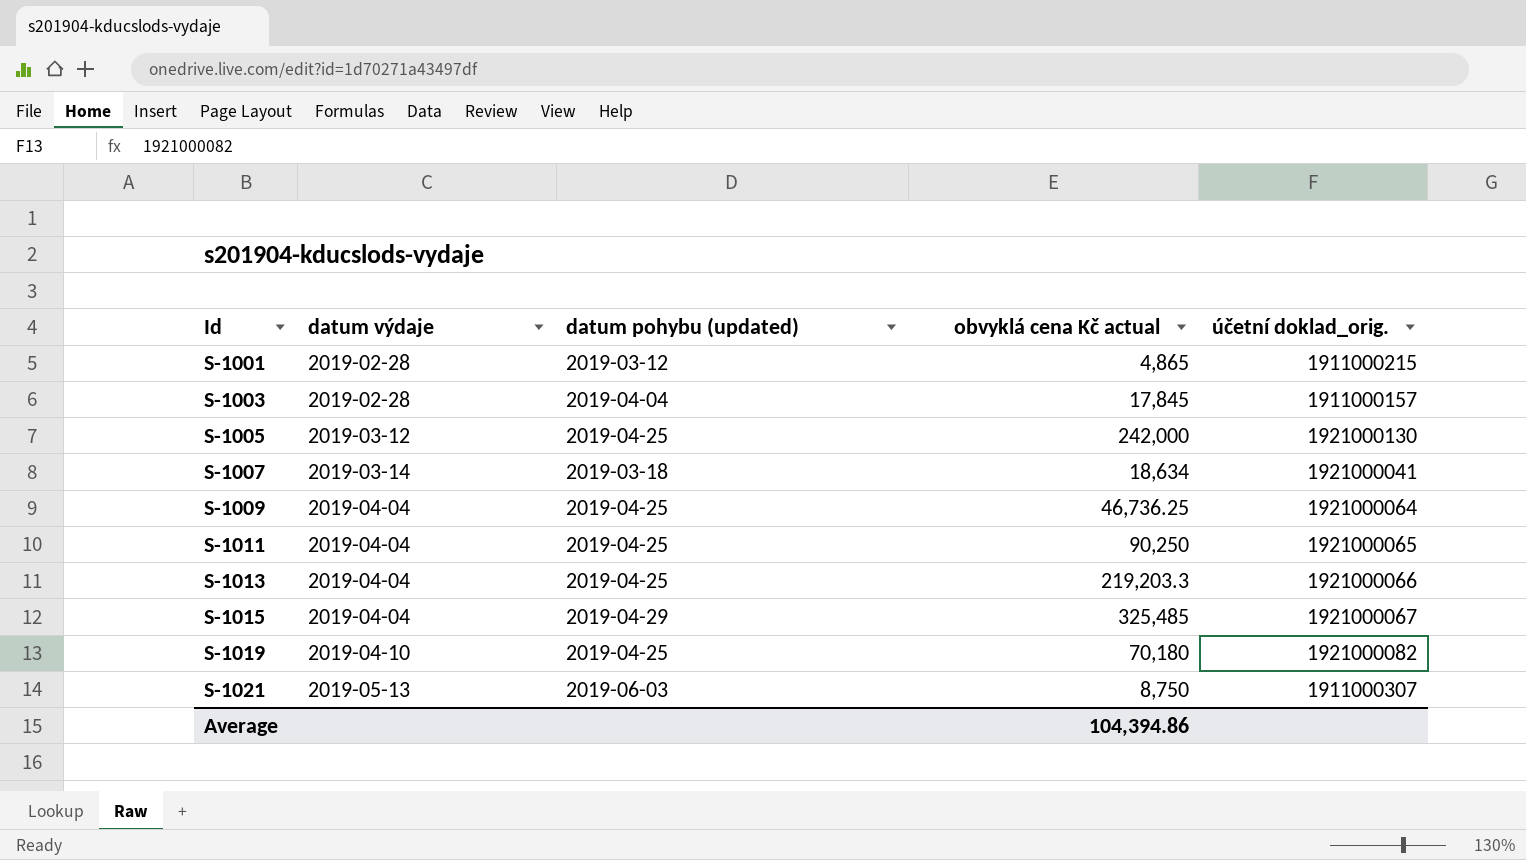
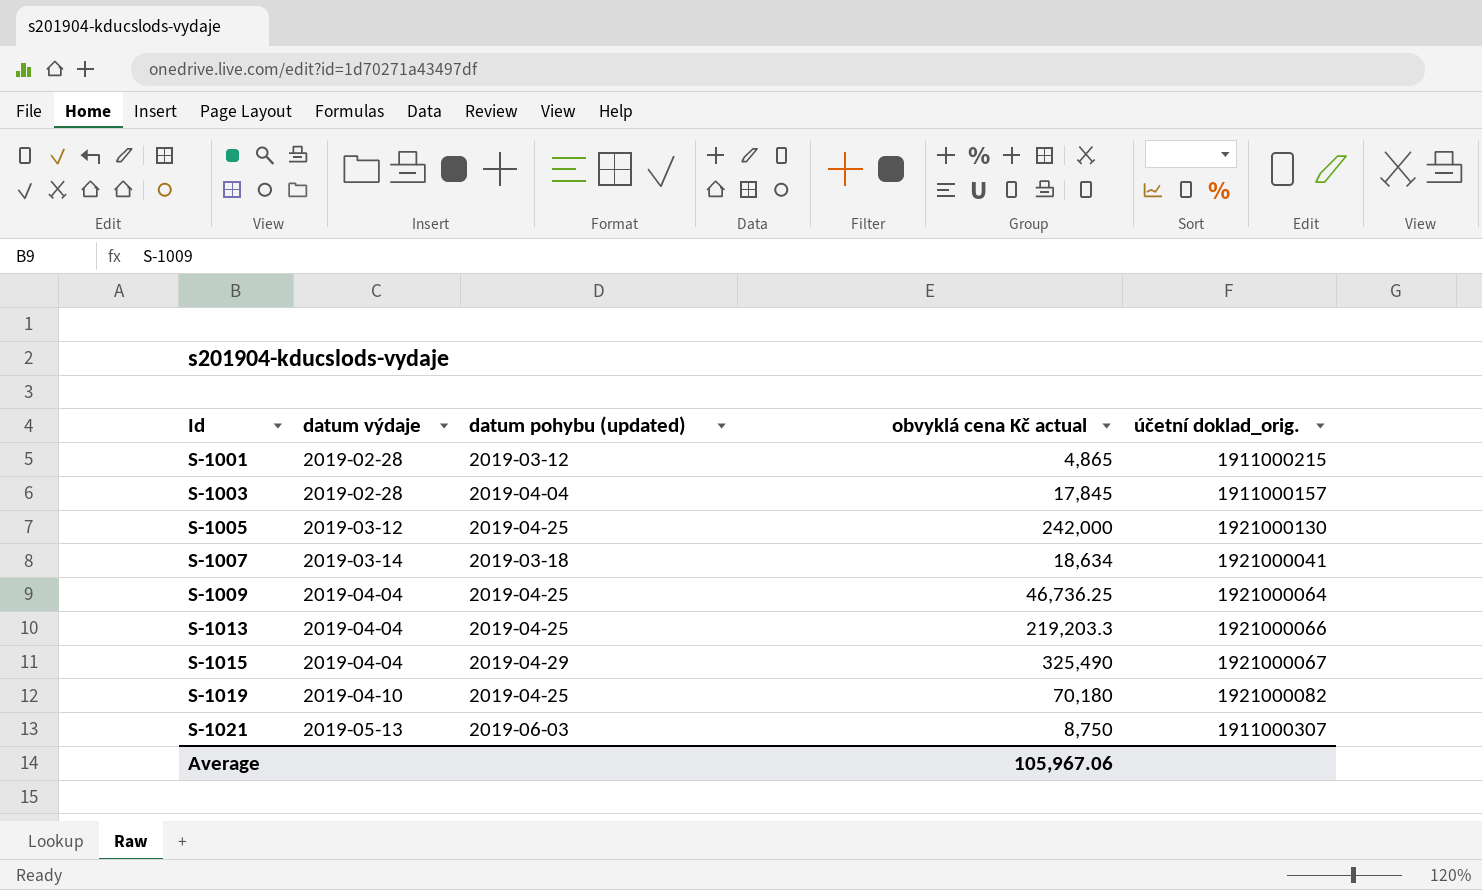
row S-1011: 2019-04-04 | 2019-04-25 | 90,250 | 1921000065 -> none
S-1015 | obvyklá cena Kč actual: 325,485 -> 325,490
Average | obvyklá cena Kč actual: 104,394.86 -> 105,967.06

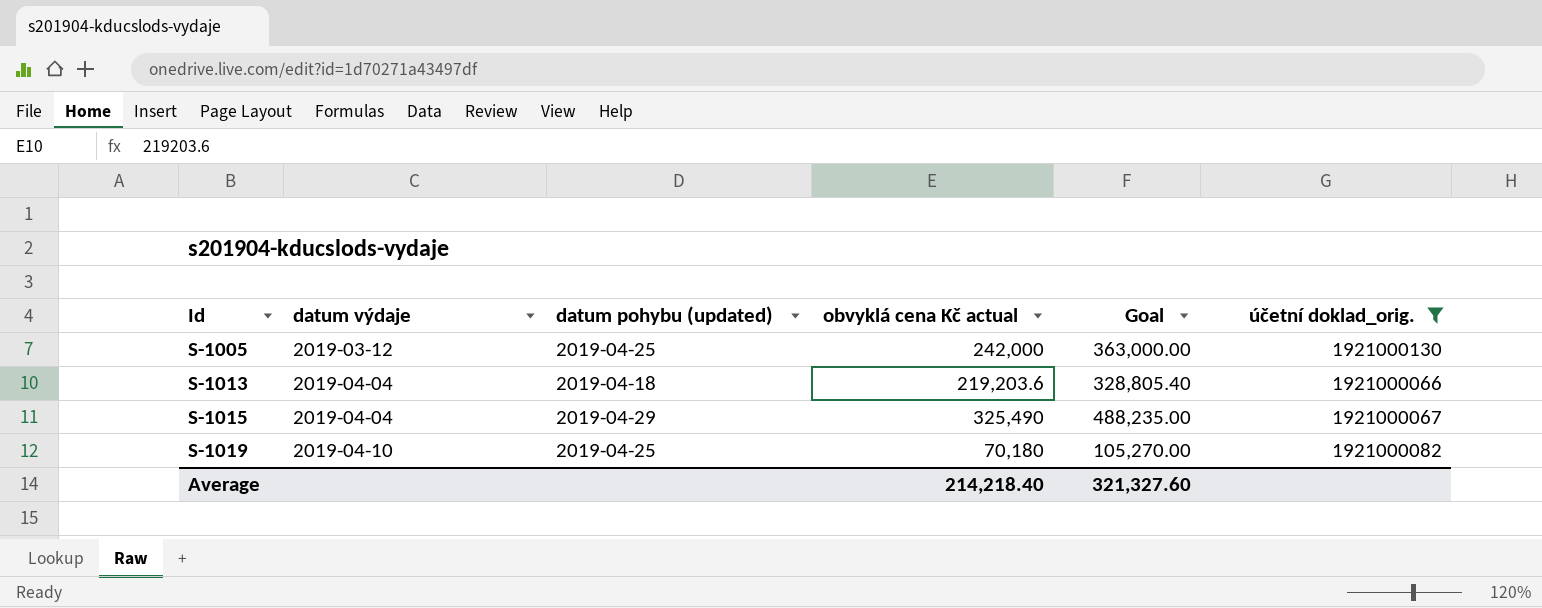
filter: none -> účetní doklad_orig. >= 1921000066
column Goal | formula: none -> [obvyklá cena Kč actual] * 1.5
S-1013 | datum pohybu (updated): 2019-04-25 -> 2019-04-18
S-1013 | obvyklá cena Kč actual: 219,203.3 -> 219,203.6
Average | obvyklá cena Kč actual: 105,967.06 -> 214,218.40

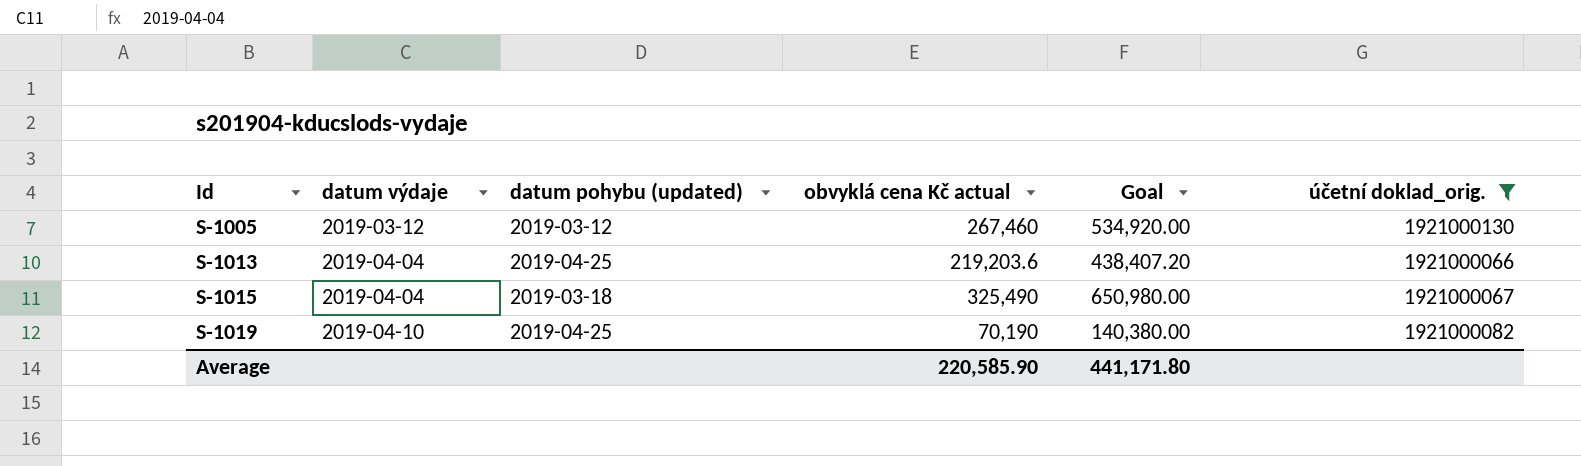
column Goal | formula: [obvyklá cena Kč actual] * 1.5 -> [obvyklá cena Kč actual] * 2
S-1005 | datum pohybu (updated): 2019-04-25 -> 2019-03-12
S-1005 | obvyklá cena Kč actual: 242,000 -> 267,460
S-1013 | datum pohybu (updated): 2019-04-18 -> 2019-04-25
S-1015 | datum pohybu (updated): 2019-04-29 -> 2019-03-18
S-1019 | obvyklá cena Kč actual: 70,180 -> 70,190
Average | obvyklá cena Kč actual: 214,218.40 -> 220,585.90
Average | Goal: 321,327.60 -> 441,171.80

